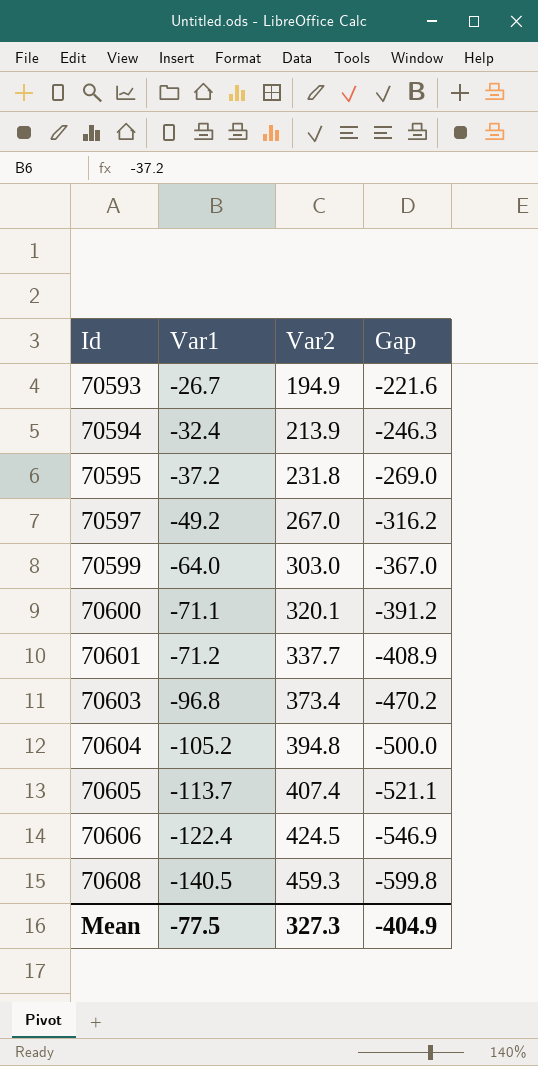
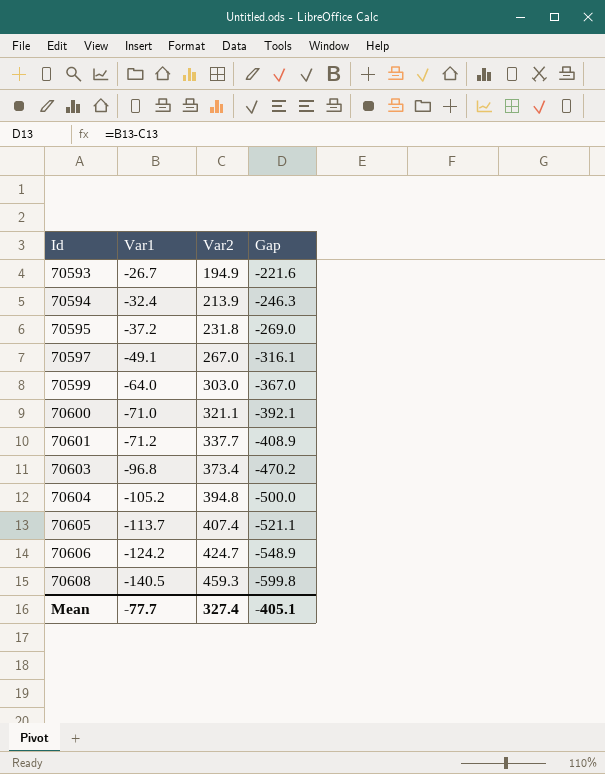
70597 | Var1: -49.2 -> -49.1
70597 | Gap: -316.2 -> -316.1
70600 | Var1: -71.1 -> -71.0
70600 | Var2: 320.1 -> 321.1
70600 | Gap: -391.2 -> -392.1
70606 | Var1: -122.4 -> -124.2
70606 | Var2: 424.5 -> 424.7
70606 | Gap: -546.9 -> -548.9
Mean | Var1: -77.5 -> -77.7
Mean | Var2: 327.3 -> 327.4
Mean | Gap: -404.9 -> -405.1

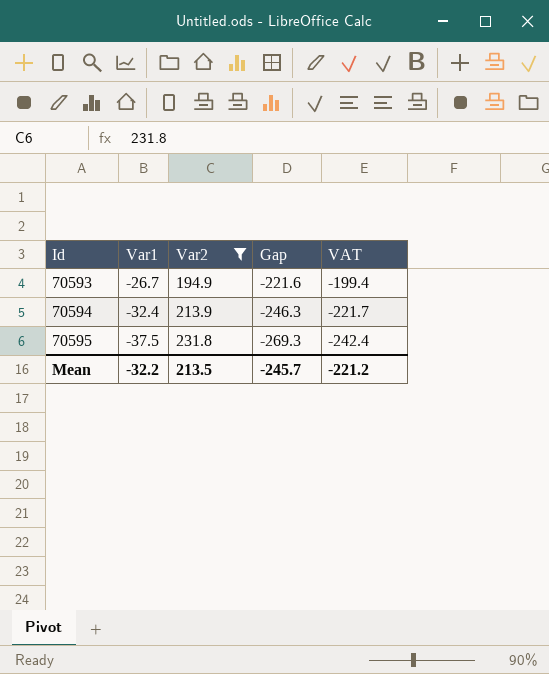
filter: none -> Var2 <= 231.8
column VAT | formula: none -> [Gap] * 0.9
70595 | Var1: -37.2 -> -37.5
70595 | Gap: -269.0 -> -269.3
Mean | Var1: -77.7 -> -32.2
Mean | Var2: 327.4 -> 213.5
Mean | Gap: -405.1 -> -245.7

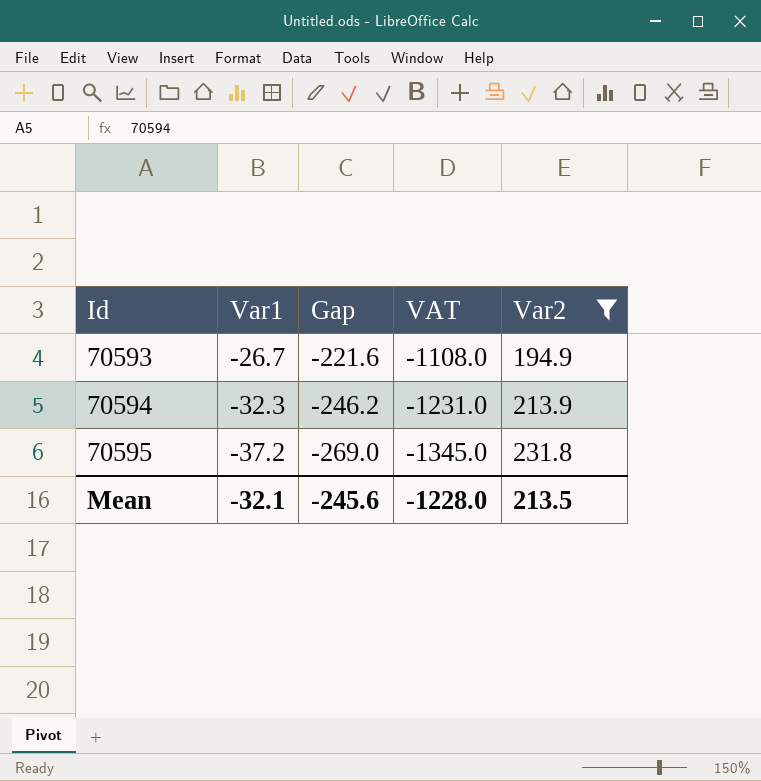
column VAT | formula: [Gap] * 0.9 -> [Gap] * 5
column Var2 | position: 3 -> 5
70594 | Var1: -32.4 -> -32.3
70594 | Gap: -246.3 -> -246.2
70595 | Var1: -37.5 -> -37.2
70595 | Gap: -269.3 -> -269.0
Mean | Var1: -32.2 -> -32.1
Mean | Gap: -245.7 -> -245.6
Mean | VAT: -221.2 -> -1228.0

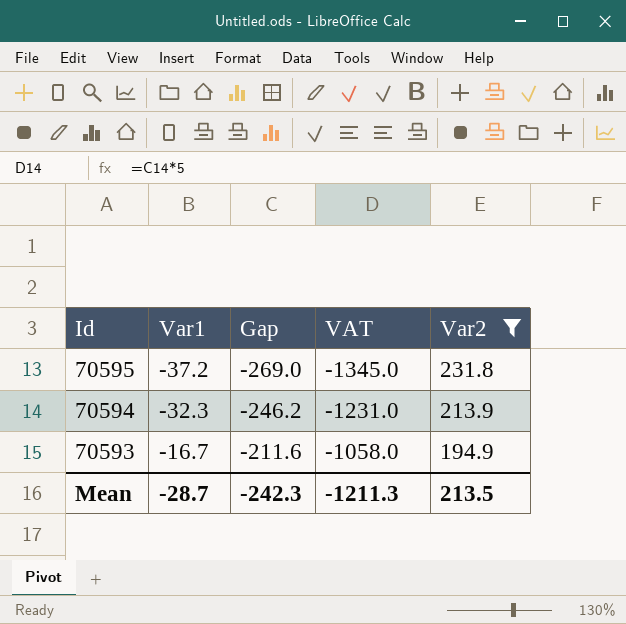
row order: Id ascending -> Id descending
70593 | Var1: -26.7 -> -16.7
70593 | Gap: -221.6 -> -211.6
70593 | VAT: -1108.0 -> -1058.0
Mean | Var1: -32.1 -> -28.7
Mean | Gap: -245.6 -> -242.3
Mean | VAT: -1228.0 -> -1211.3

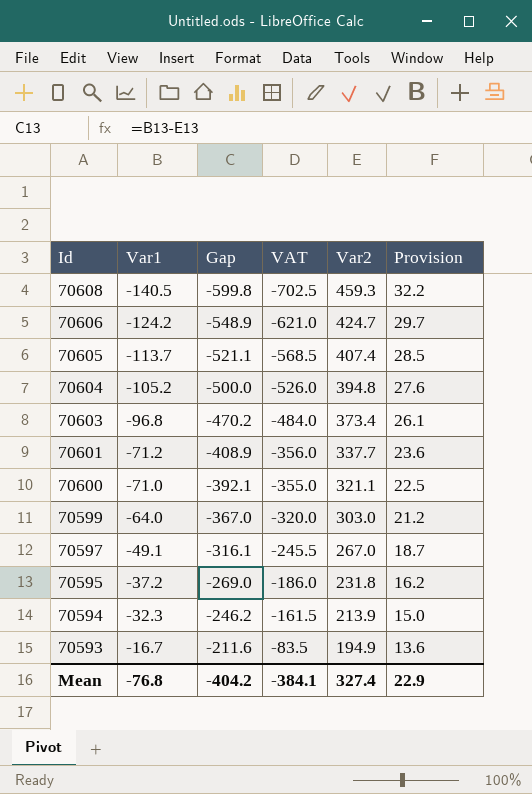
filter: Var2 <= 231.8 -> none
column VAT | formula: [Gap] * 5 -> [Var1] * 5
column Provision | formula: none -> [Var2] * 0.07
Mean | Var1: -28.7 -> -76.8
Mean | Gap: -242.3 -> -404.2
Mean | VAT: -1211.3 -> -384.1
Mean | Var2: 213.5 -> 327.4

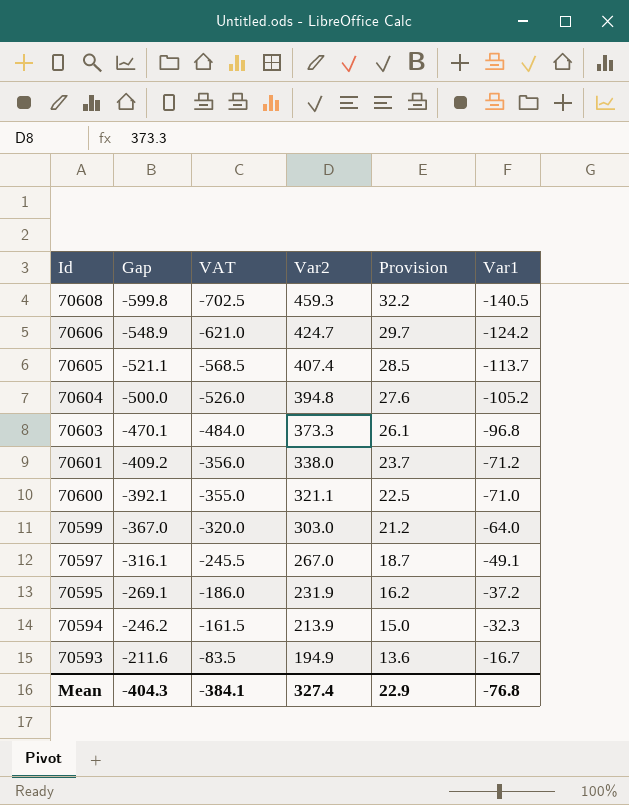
column Var1 | position: 2 -> 6
70603 | Gap: -470.2 -> -470.1
70603 | Var2: 373.4 -> 373.3
70601 | Gap: -408.9 -> -409.2
70601 | Var2: 337.7 -> 338.0
70601 | Provision: 23.6 -> 23.7
70595 | Gap: -269.0 -> -269.1
70595 | Var2: 231.8 -> 231.9
Mean | Gap: -404.2 -> -404.3

